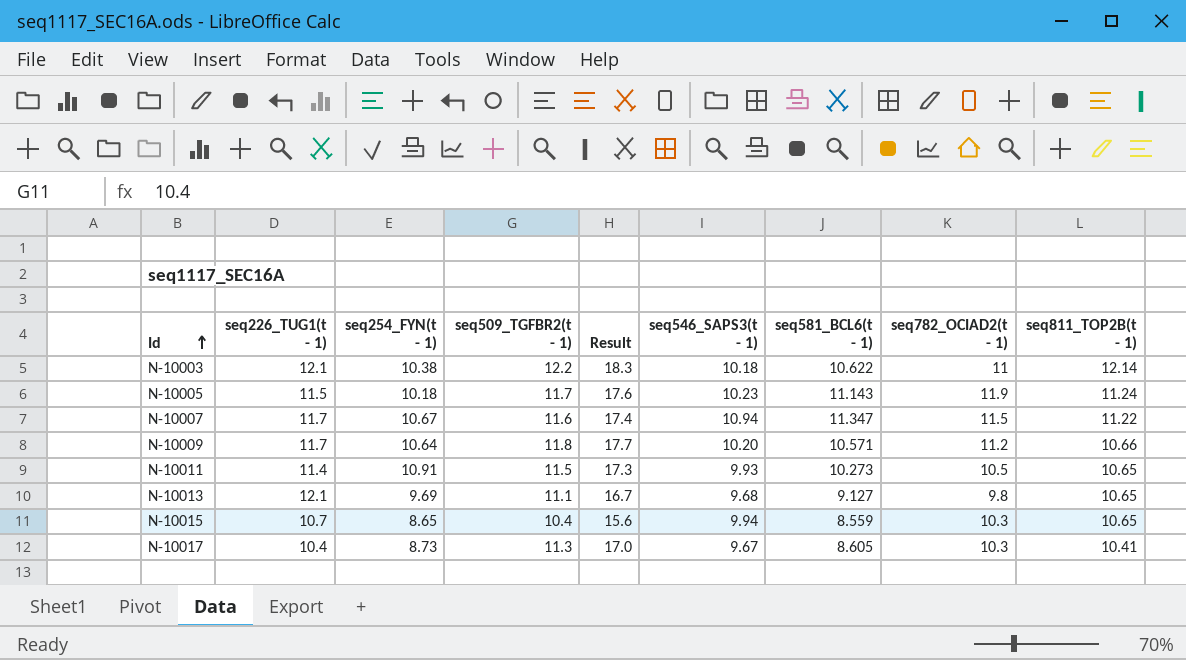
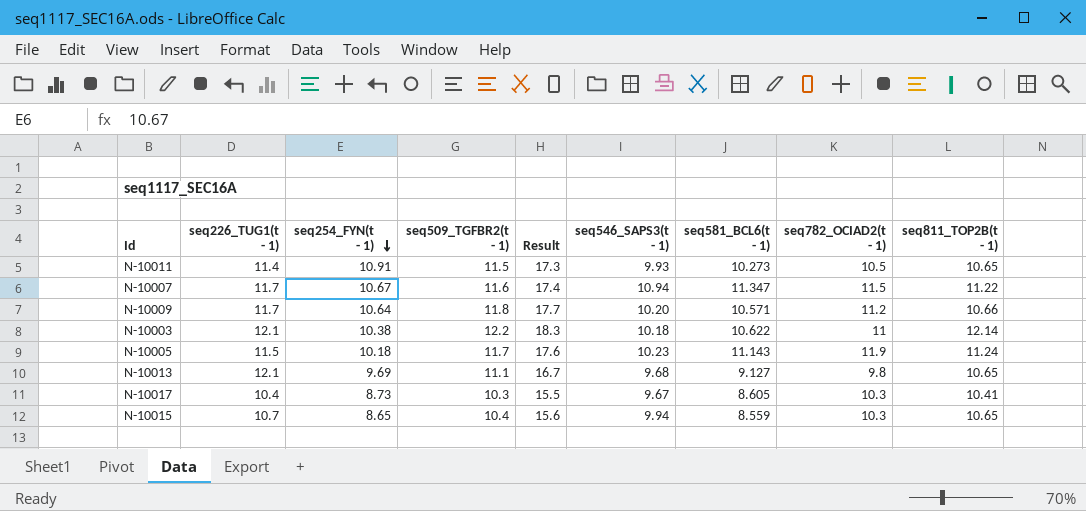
row order: Id ascending -> seq254_FYN(t - 1) descending
N-10017 | seq509_TGFBR2(t - 1): 11.3 -> 10.3
N-10017 | Result: 17.0 -> 15.5

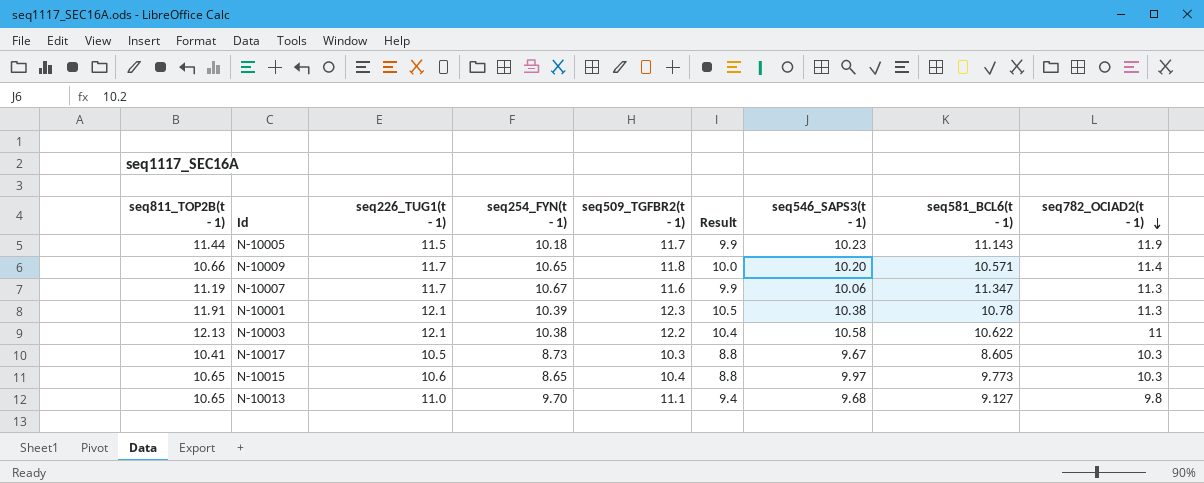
row order: seq254_FYN(t - 1) descending -> seq782_OCIAD2(t - 1) descending
column seq811_TOP2B(t - 1) | position: 9 -> 1
column Result | formula: [seq509_TGFBR2(t - 1)] * 1.5 -> [seq509_TGFBR2(t - 1)] * 0.85
row N-10011: 11.4 | 10.91 | 11.5 | 17.3 | 9.93 | 10.273 | 10.5 | 10.65 -> none
N-10005 | seq811_TOP2B(t - 1): 11.24 -> 11.44
N-10009 | seq254_FYN(t - 1): 10.64 -> 10.65
N-10009 | seq782_OCIAD2(t - 1): 11.2 -> 11.4
N-10007 | seq811_TOP2B(t - 1): 11.22 -> 11.19
N-10007 | seq546_SAPS3(t - 1): 10.94 -> 10.06
N-10007 | seq782_OCIAD2(t - 1): 11.5 -> 11.3
row N-10001: none -> 11.91 | 12.1 | 10.39 | 12.3 | 10.5 | 10.38 | 10.78 | 11.3
N-10003 | seq811_TOP2B(t - 1): 12.14 -> 12.13
N-10003 | seq546_SAPS3(t - 1): 10.18 -> 10.58
N-10017 | seq226_TUG1(t - 1): 10.4 -> 10.5
N-10015 | seq226_TUG1(t - 1): 10.7 -> 10.6
N-10015 | seq546_SAPS3(t - 1): 9.94 -> 9.97
N-10015 | seq581_BCL6(t - 1): 8.559 -> 9.773
N-10013 | seq226_TUG1(t - 1): 12.1 -> 11.0
N-10013 | seq254_FYN(t - 1): 9.69 -> 9.70

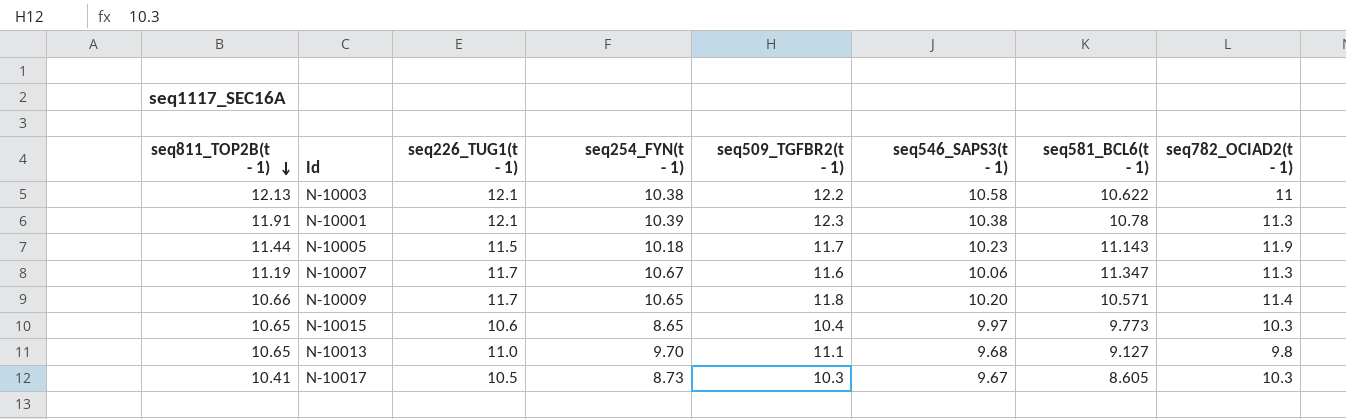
row order: seq782_OCIAD2(t - 1) descending -> seq811_TOP2B(t - 1) descending
column Result | formula: [seq509_TGFBR2(t - 1)] * 0.85 -> none

